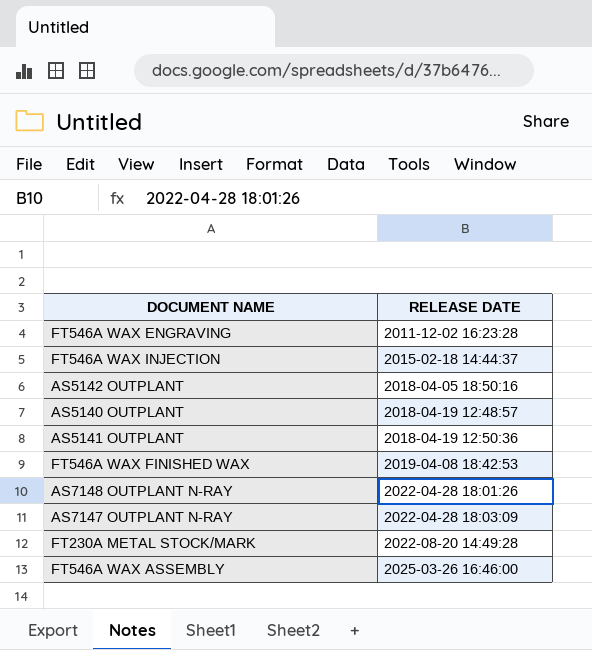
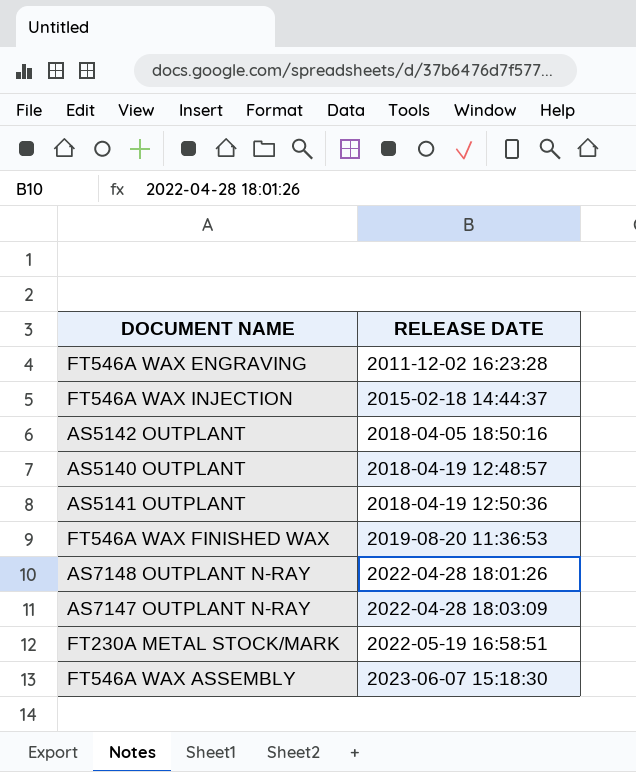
FT546A WAX FINISHED WAX | RELEASE DATE: 2019-04-08 18:42:53 -> 2019-08-20 11:36:53
FT230A METAL STOCK/MARK | RELEASE DATE: 2022-08-20 14:49:28 -> 2022-05-19 16:58:51
FT546A WAX ASSEMBLY | RELEASE DATE: 2025-03-26 16:46:00 -> 2023-06-07 15:18:30

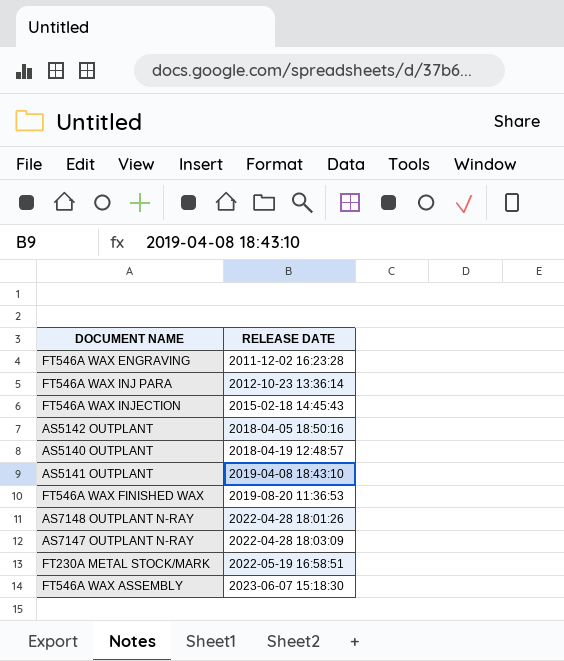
row FT546A WAX INJ PARA: none -> 2012-10-23 13:36:14
FT546A WAX INJECTION | RELEASE DATE: 2015-02-18 14:44:37 -> 2015-02-18 14:45:43
AS5141 OUTPLANT | RELEASE DATE: 2018-04-19 12:50:36 -> 2019-04-08 18:43:10

